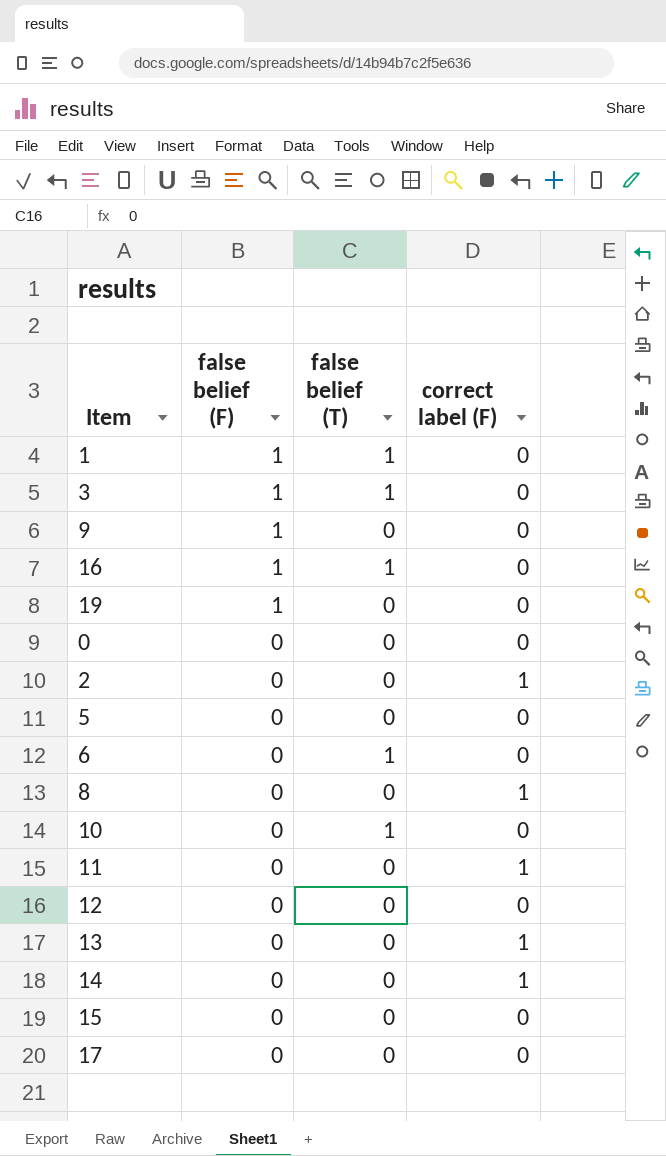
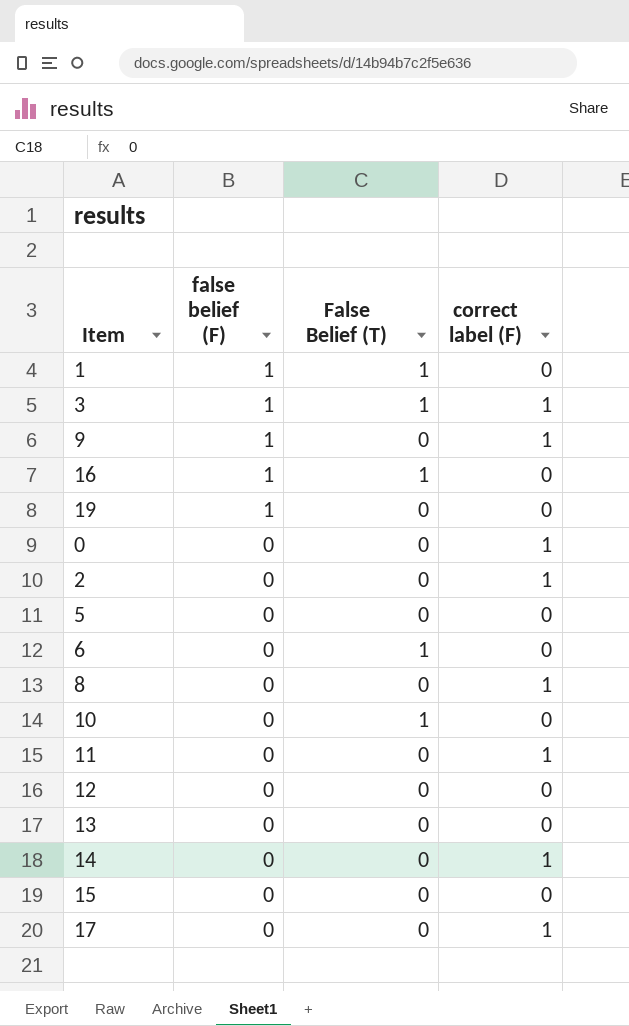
column name: false belief (T) -> False Belief (T)
3 | correct label (F): 0 -> 1
9 | correct label (F): 0 -> 1
0 | correct label (F): 0 -> 1
13 | correct label (F): 1 -> 0
17 | correct label (F): 0 -> 1

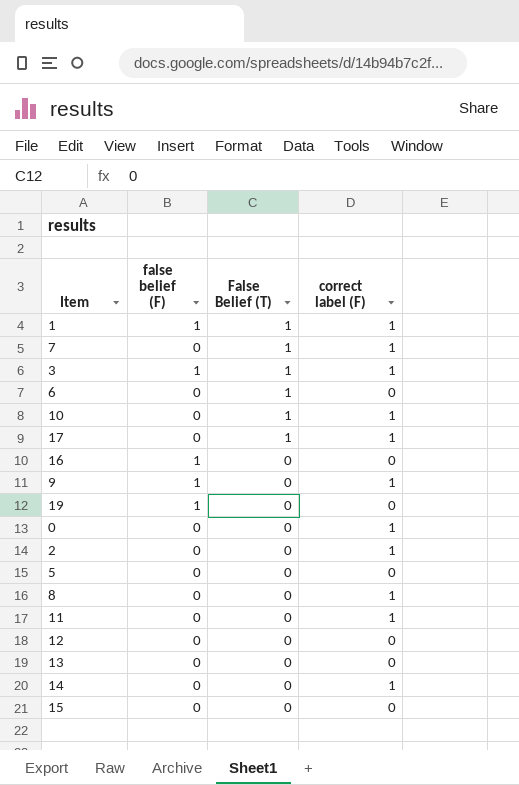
row order: false belief (F) descending -> False Belief (T) descending
1 | correct label (F): 0 -> 1
row 7: none -> 0 | 1 | 1
10 | correct label (F): 0 -> 1
17 | False Belief (T): 0 -> 1
16 | False Belief (T): 1 -> 0

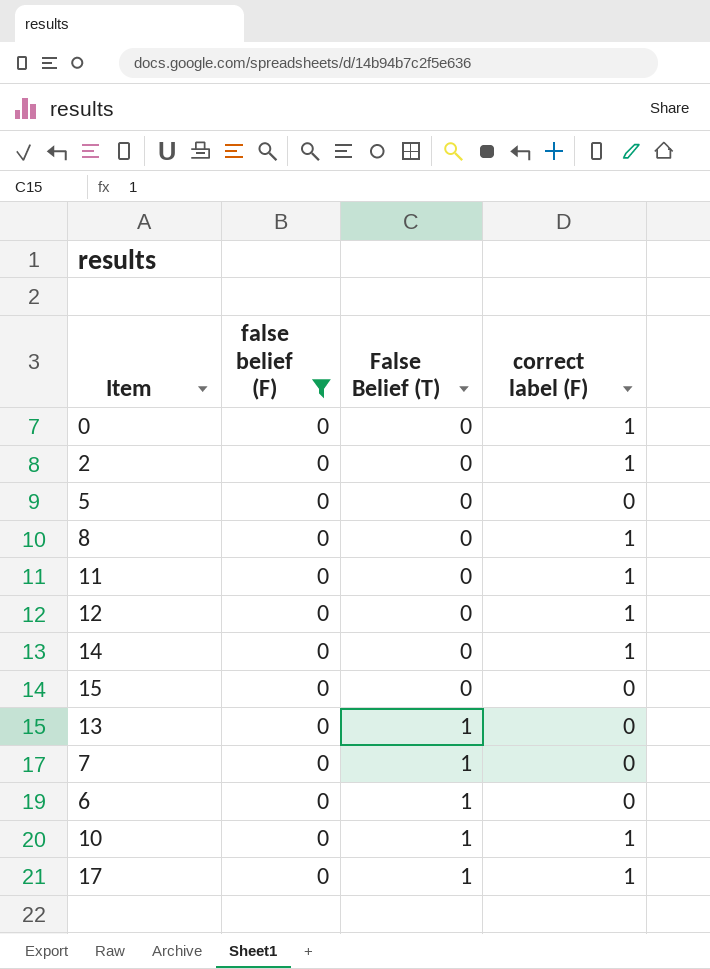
filter: none -> false belief (F) = 0
row order: False Belief (T) descending -> False Belief (T) ascending
12 | correct label (F): 0 -> 1
13 | False Belief (T): 0 -> 1
7 | correct label (F): 1 -> 0

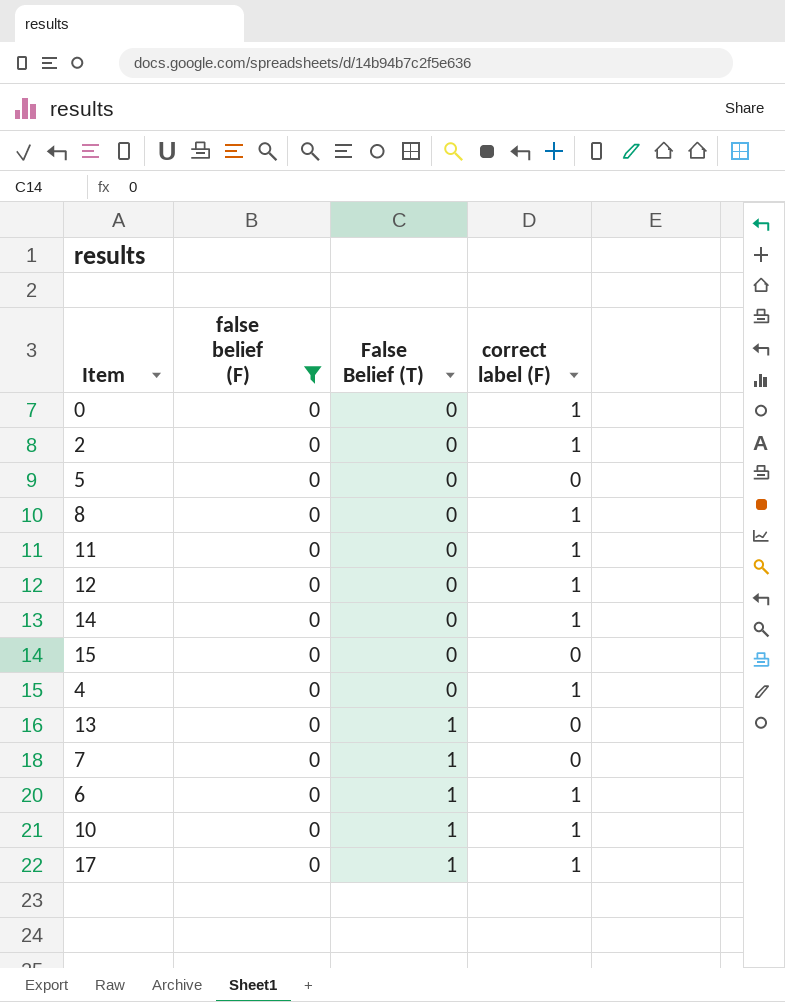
row 4: none -> 0 | 0 | 1
6 | correct label (F): 0 -> 1

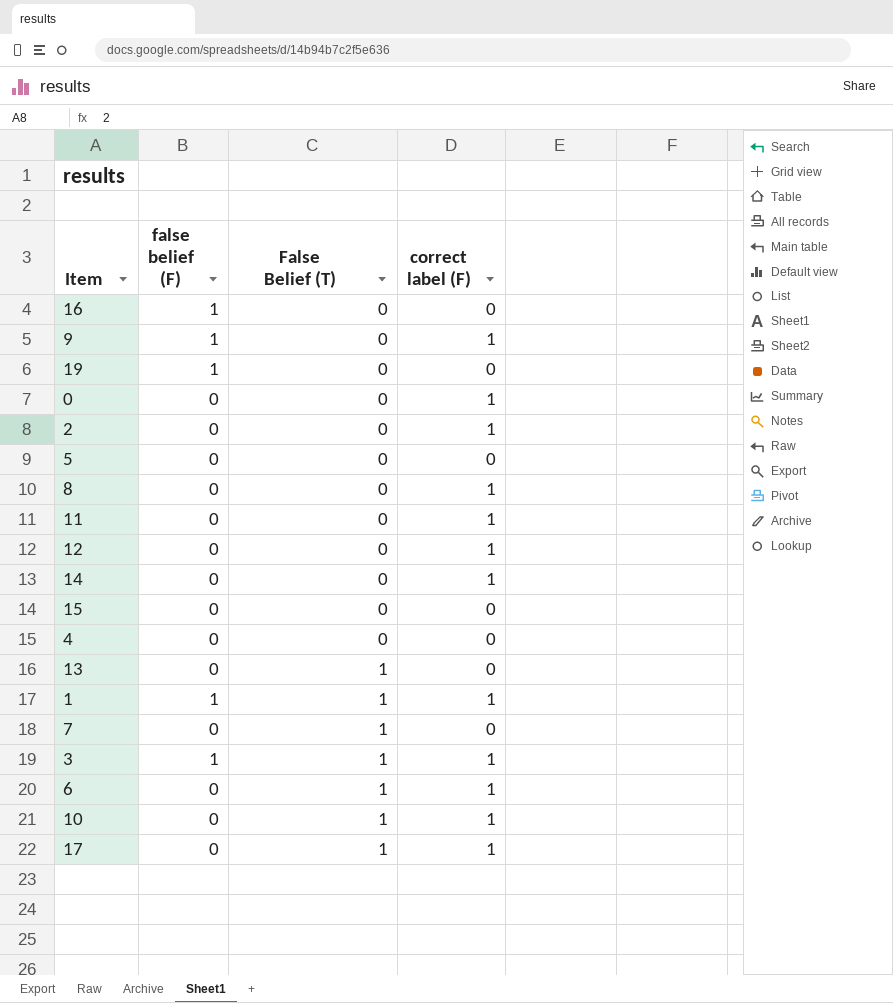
filter: false belief (F) = 0 -> none
4 | correct label (F): 1 -> 0

